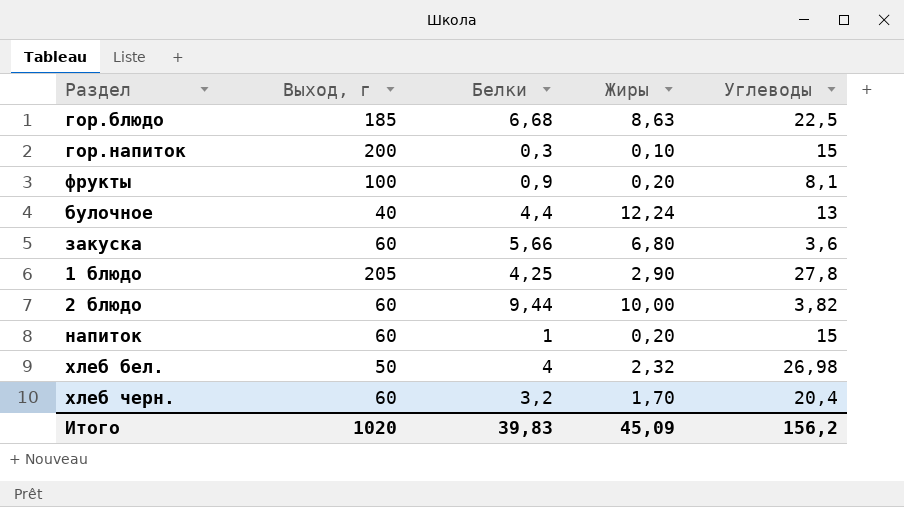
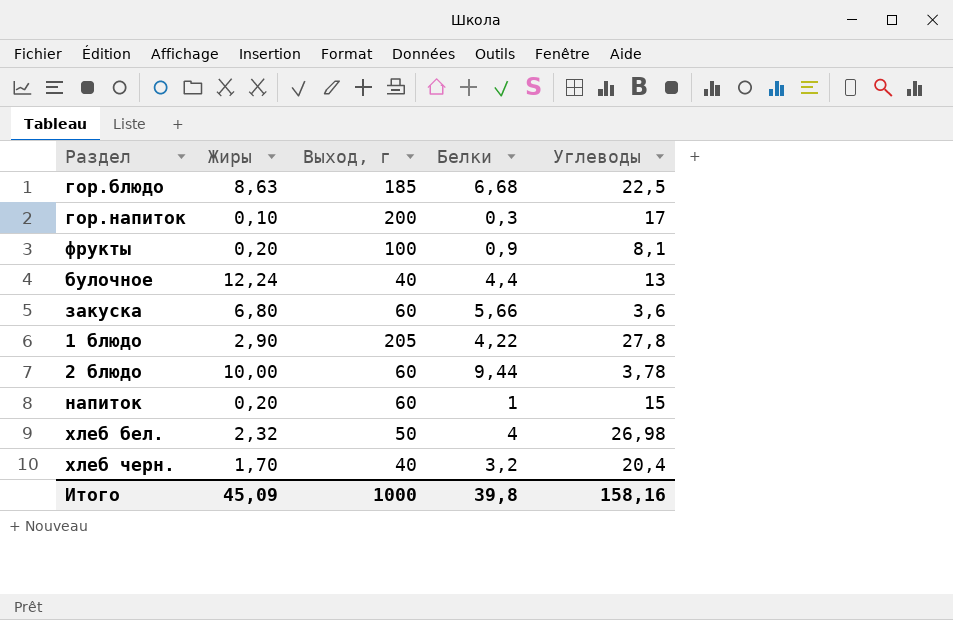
column Жиры | position: 4 -> 2
гор.напиток | Углеводы: 15 -> 17
1 блюдо | Белки: 4,25 -> 4,22
2 блюдо | Углеводы: 3,82 -> 3,78
хлеб черн. | Выход, г: 60 -> 40
Итого | Выход, г: 1020 -> 1000
Итого | Белки: 39,83 -> 39,8
Итого | Углеводы: 156,2 -> 158,16

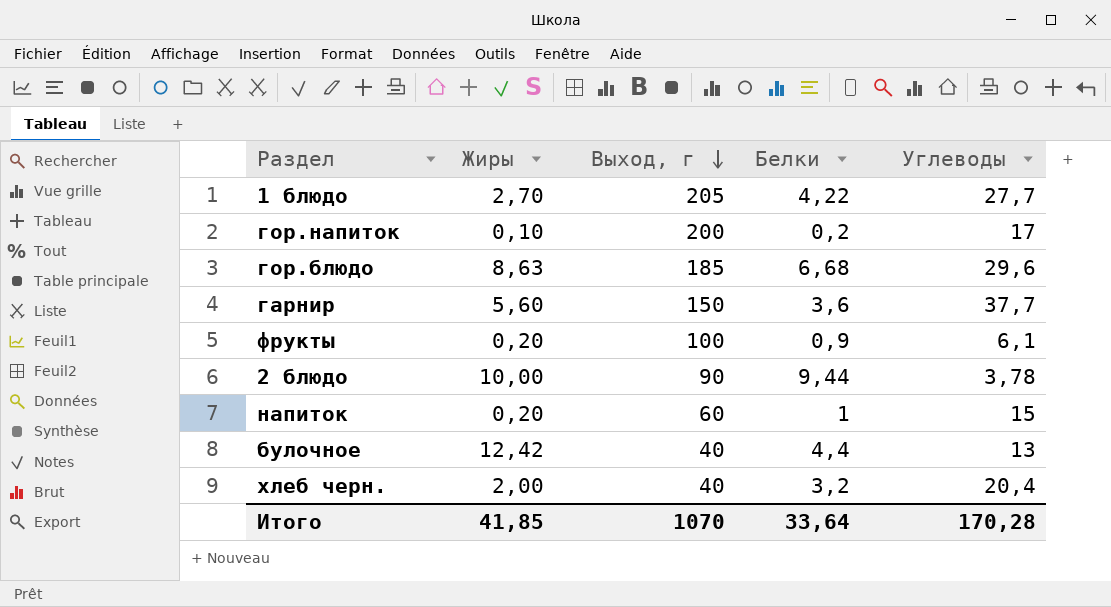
row order: none -> Выход, г descending
row закуска: 6,80 | 60 | 5,66 | 3,6 -> none
row хлеб бел.: 2,32 | 50 | 4 | 26,98 -> none
1 блюдо | Жиры: 2,90 -> 2,70
1 блюдо | Углеводы: 27,8 -> 27,7
гор.напиток | Белки: 0,3 -> 0,2
гор.блюдо | Углеводы: 22,5 -> 29,6
row гарнир: none -> 5,60 | 150 | 3,6 | 37,7
фрукты | Углеводы: 8,1 -> 6,1
2 блюдо | Выход, г: 60 -> 90
булочное | Жиры: 12,24 -> 12,42
хлеб черн. | Жиры: 1,70 -> 2,00
Итого | Жиры: 45,09 -> 41,85
Итого | Выход, г: 1000 -> 1070
Итого | Белки: 39,8 -> 33,64
Итого | Углеводы: 158,16 -> 170,28

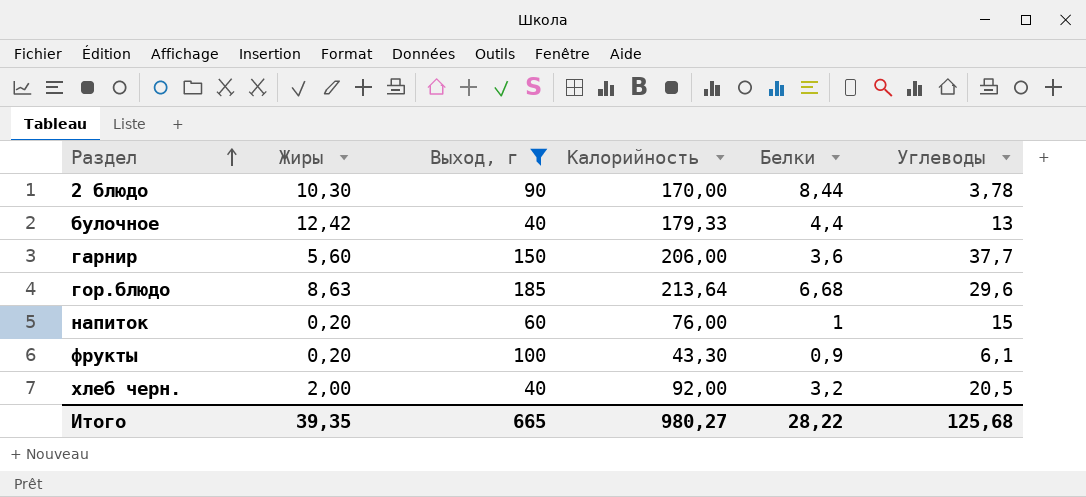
filter: none -> Выход, г <= 185
row order: Выход, г descending -> Раздел ascending
column Калорийность | position: none -> 4
2 блюдо | Жиры: 10,00 -> 10,30
2 блюдо | Белки: 9,44 -> 8,44
хлеб черн. | Углеводы: 20,4 -> 20,5
Итого | Жиры: 41,85 -> 39,35
Итого | Выход, г: 1070 -> 665
Итого | Белки: 33,64 -> 28,22
Итого | Углеводы: 170,28 -> 125,68

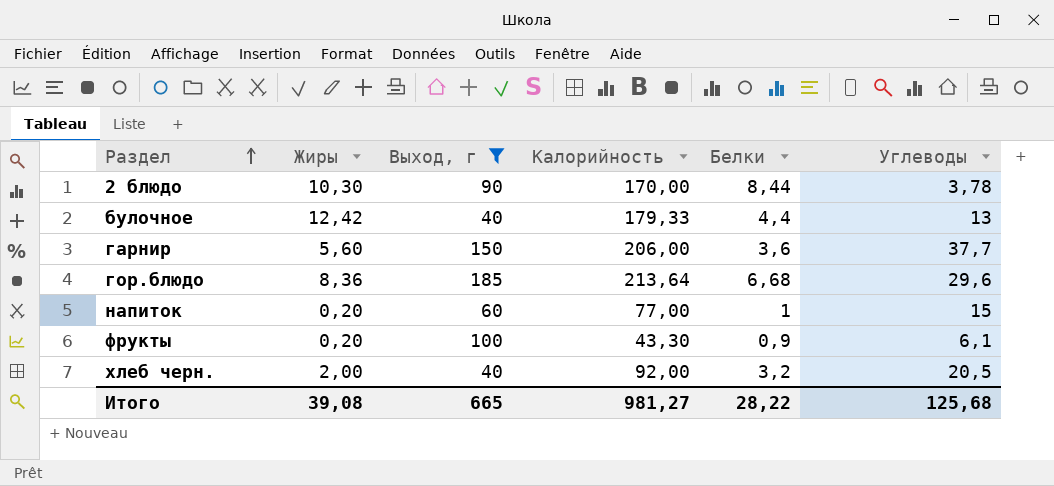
гор.блюдо | Жиры: 8,63 -> 8,36
напиток | Калорийность: 76,00 -> 77,00
Итого | Жиры: 39,35 -> 39,08
Итого | Калорийность: 980,27 -> 981,27

